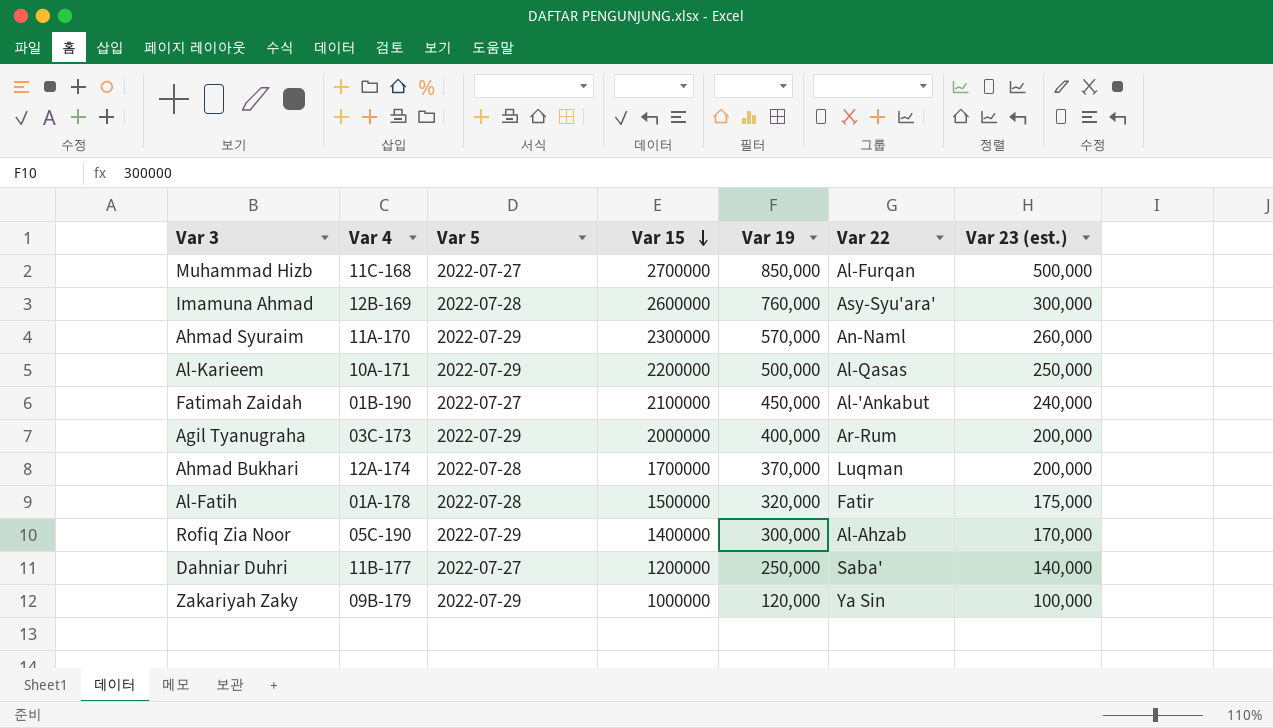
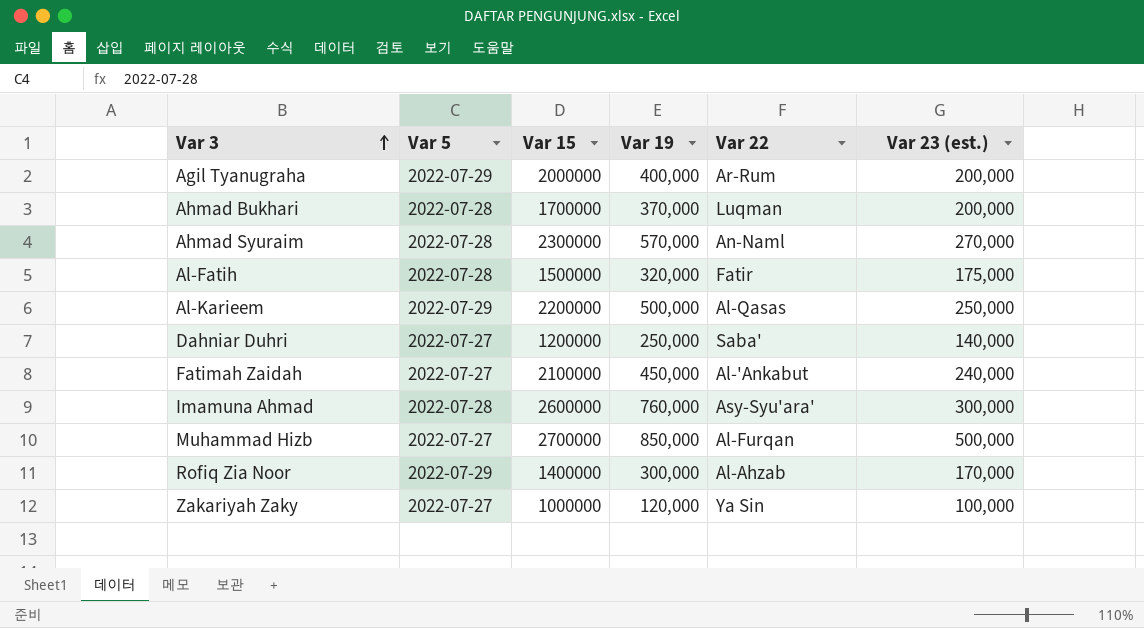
row order: Var 15 descending -> Var 3 ascending
column Var 4 | position: 2 -> none
Ahmad Syuraim | Var 5: 2022-07-29 -> 2022-07-28
Ahmad Syuraim | Var 23 (est.): 260,000 -> 270,000
Zakariyah Zaky | Var 5: 2022-07-29 -> 2022-07-27

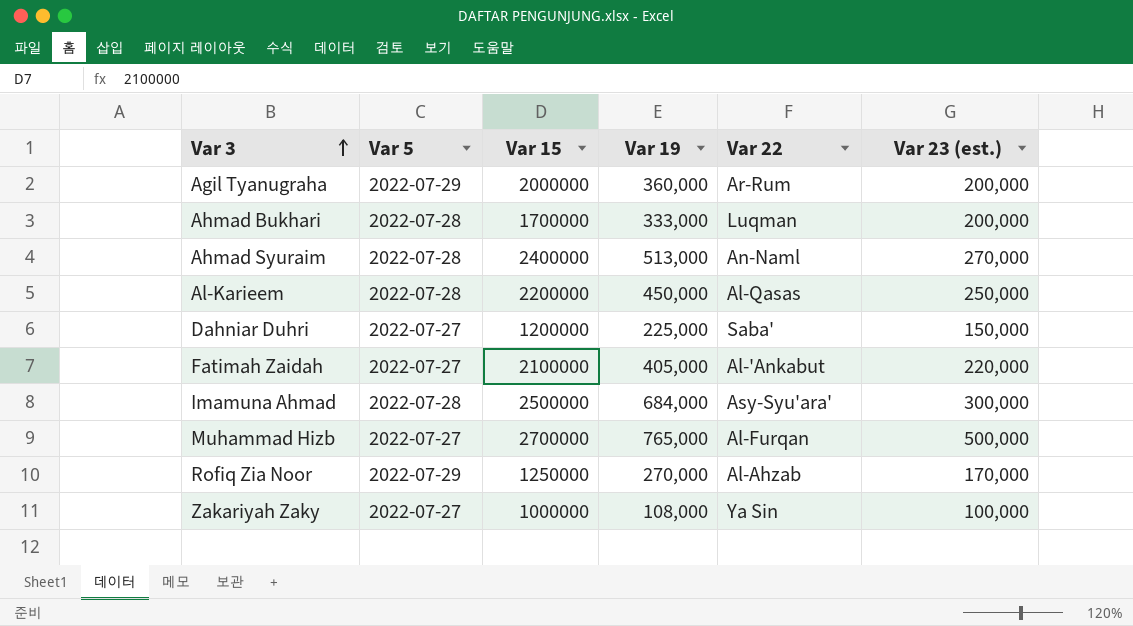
row Al-Fatih: 2022-07-28 | 1500000 | 320,000 | Fatir | 175,000 -> none
Agil Tyanugraha | Var 19: 400,000 -> 360,000
Ahmad Bukhari | Var 19: 370,000 -> 333,000
Ahmad Syuraim | Var 15: 2300000 -> 2400000
Ahmad Syuraim | Var 19: 570,000 -> 513,000
Al-Karieem | Var 5: 2022-07-29 -> 2022-07-28
Al-Karieem | Var 19: 500,000 -> 450,000
Dahniar Duhri | Var 19: 250,000 -> 225,000
Dahniar Duhri | Var 23 (est.): 140,000 -> 150,000
Fatimah Zaidah | Var 19: 450,000 -> 405,000
Fatimah Zaidah | Var 23 (est.): 240,000 -> 220,000
Imamuna Ahmad | Var 15: 2600000 -> 2500000
Imamuna Ahmad | Var 19: 760,000 -> 684,000
Muhammad Hizb | Var 19: 850,000 -> 765,000
Rofiq Zia Noor | Var 15: 1400000 -> 1250000
Rofiq Zia Noor | Var 19: 300,000 -> 270,000
Zakariyah Zaky | Var 19: 120,000 -> 108,000

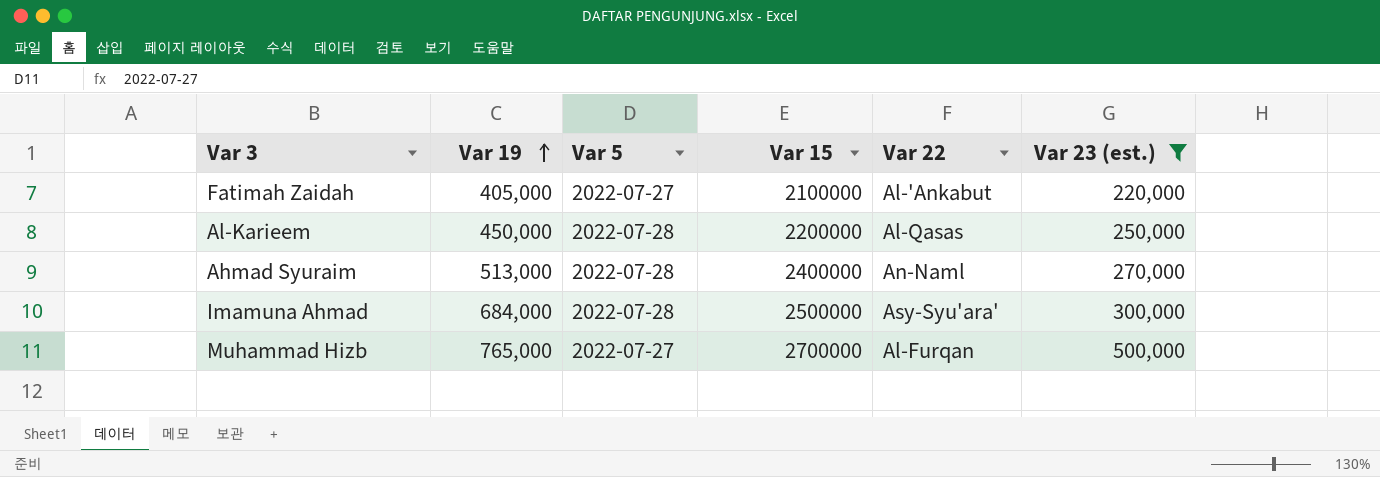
filter: none -> Var 23 (est.) >= 220,000
row order: Var 3 ascending -> Var 19 ascending
column Var 19 | position: 4 -> 2

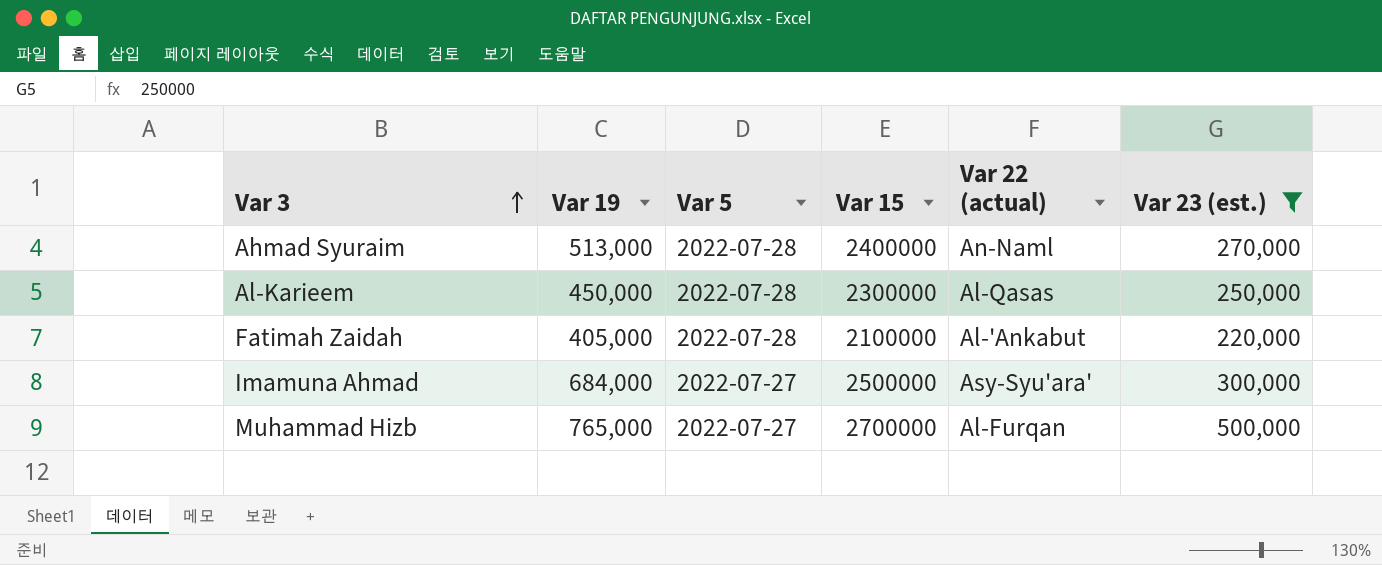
row order: Var 19 ascending -> Var 3 ascending
column name: Var 22 -> Var 22 (actual)
Al-Karieem | Var 15: 2200000 -> 2300000
Fatimah Zaidah | Var 5: 2022-07-27 -> 2022-07-28
Imamuna Ahmad | Var 5: 2022-07-28 -> 2022-07-27

